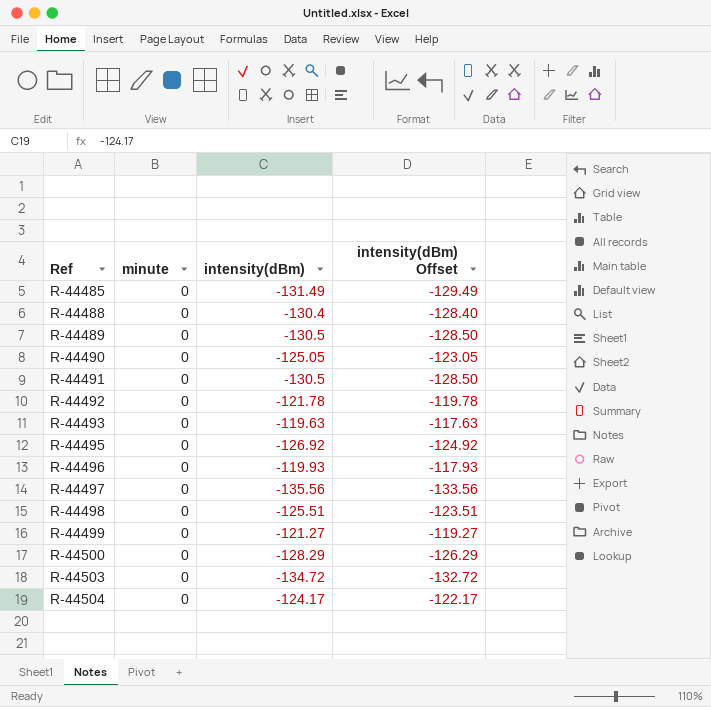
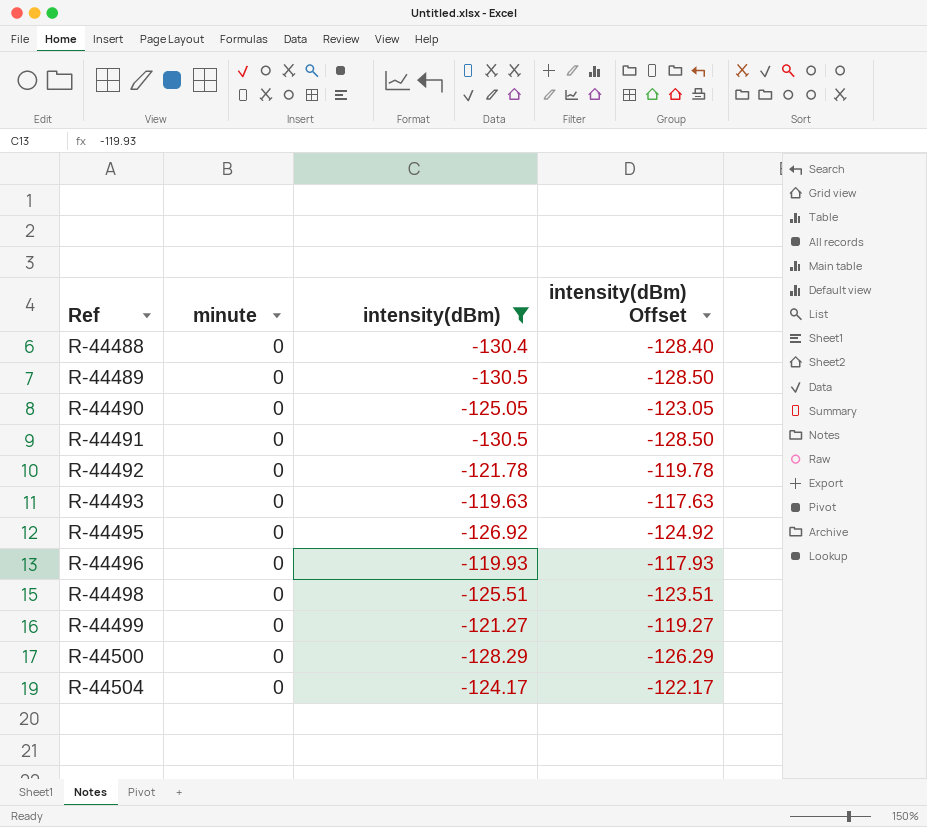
filter: none -> intensity(dBm) >= -130.5

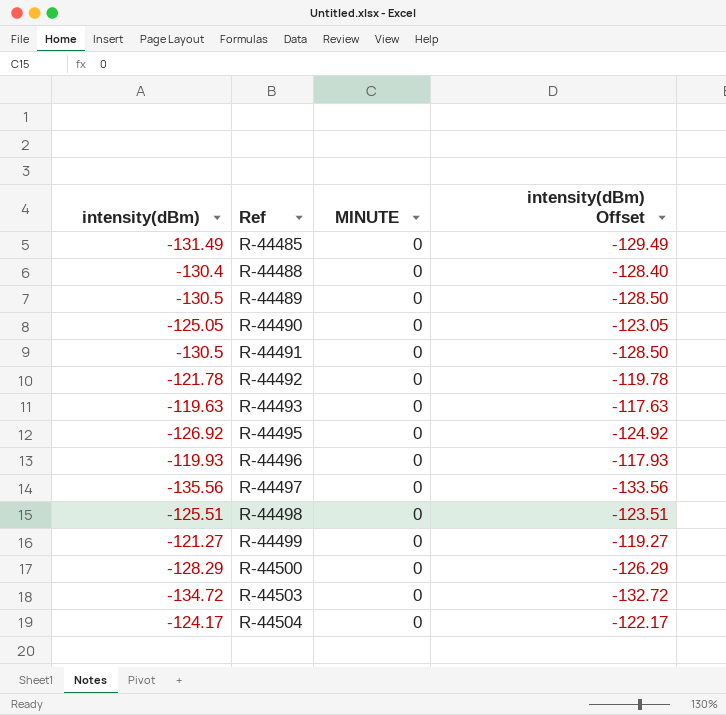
filter: intensity(dBm) >= -130.5 -> none
column intensity(dBm) | position: 3 -> 1
column name: minute -> MINUTE

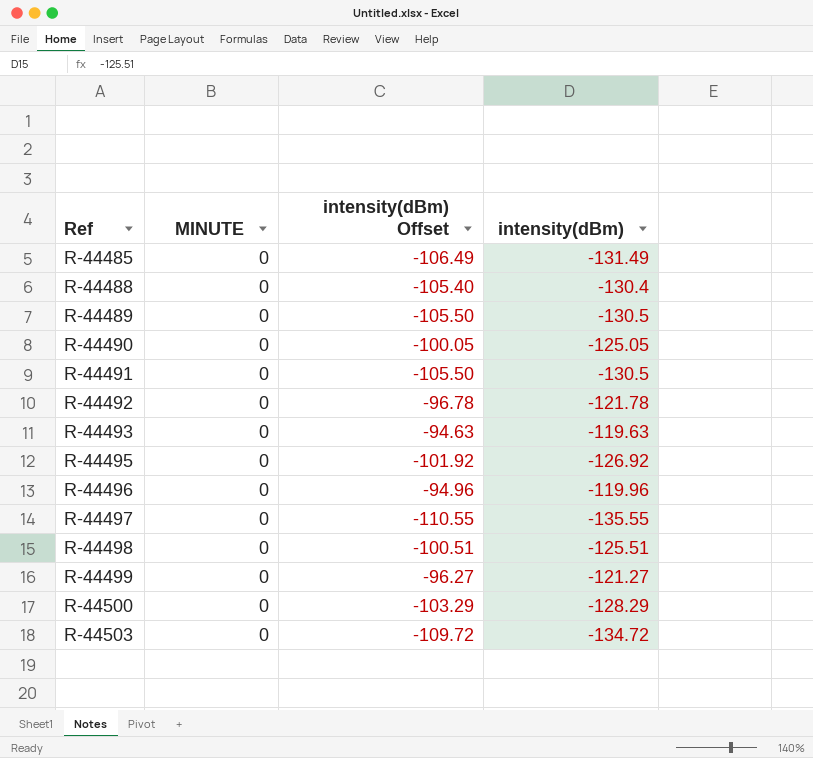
column intensity(dBm) Offset | formula: [intensity(dBm)] + 2 -> [intensity(dBm)] + 25
column intensity(dBm) | position: 1 -> 4
row R-44504: -124.17 | 0 | -122.17 -> none
R-44496 | intensity(dBm): -119.93 -> -119.96
R-44497 | intensity(dBm): -135.56 -> -135.55

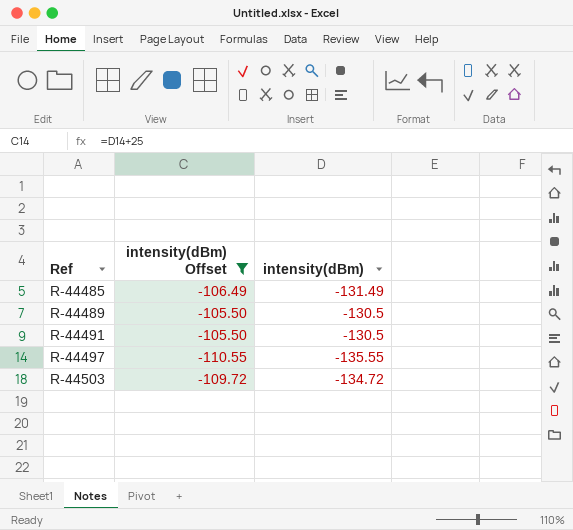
filter: none -> intensity(dBm) Offset <= -105.50
column MINUTE | position: 2 -> none

